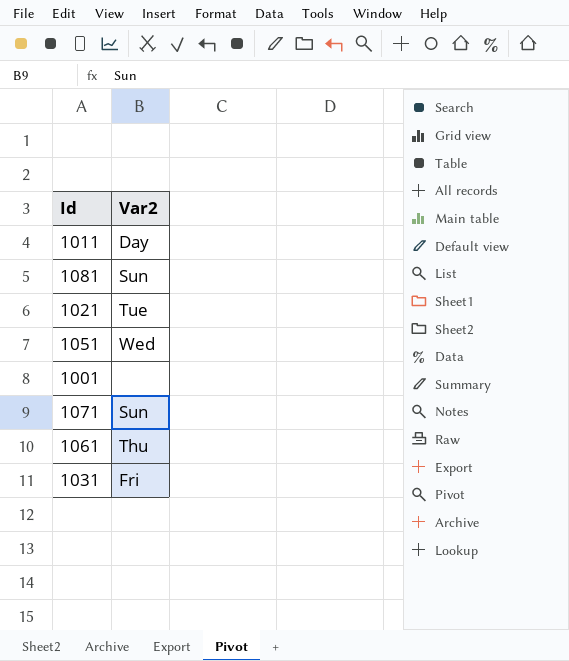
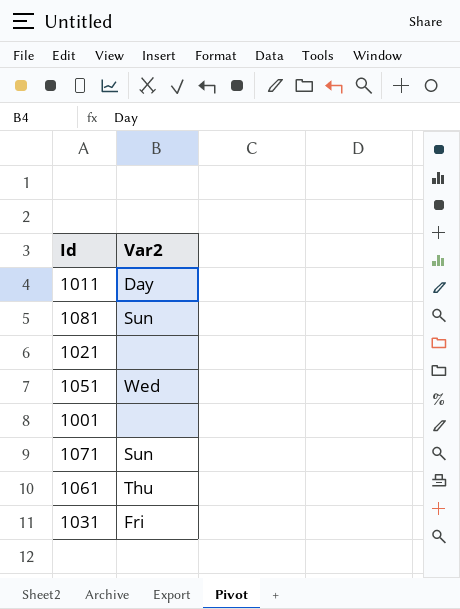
1021 | Var2: Tue -> none

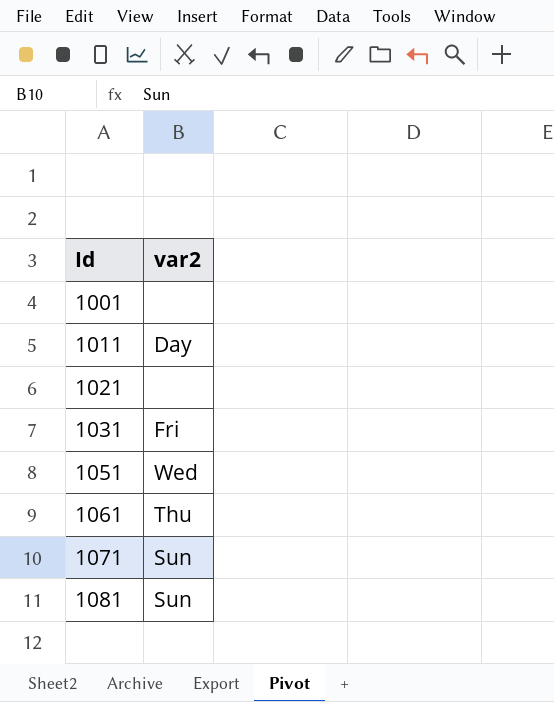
row order: none -> Id ascending
column name: Var2 -> var2

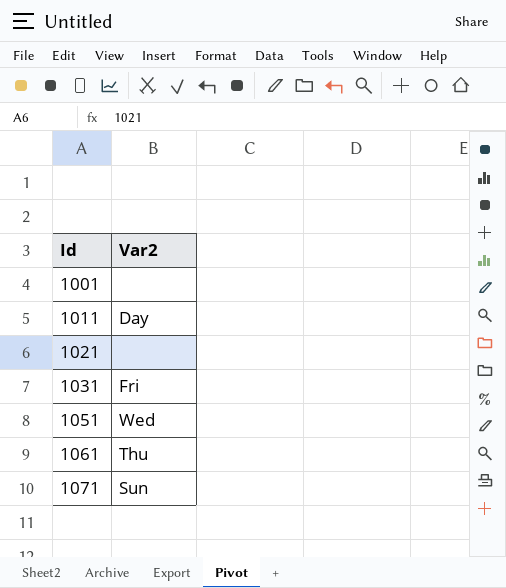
column name: var2 -> Var2
row 1081: Sun -> none

